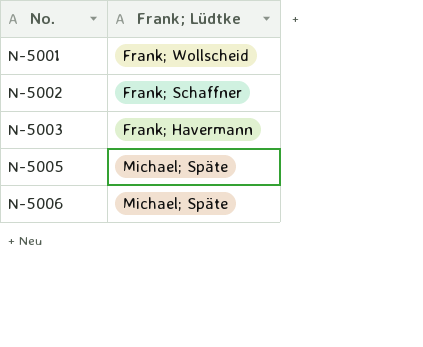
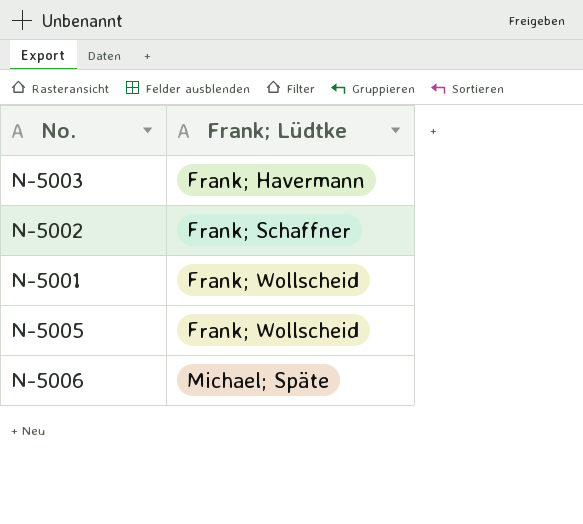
row order: No. ascending -> Frank; Lüdtke ascending
N-5005 | Frank; Lüdtke: Michael; Späte -> Frank; Wollscheid

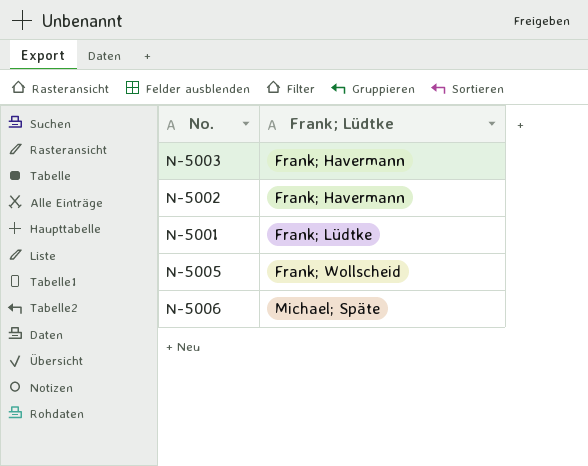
N-5002 | Frank; Lüdtke: Frank; Schaffner -> Frank; Havermann
N-5001 | Frank; Lüdtke: Frank; Wollscheid -> Frank; Lüdtke

